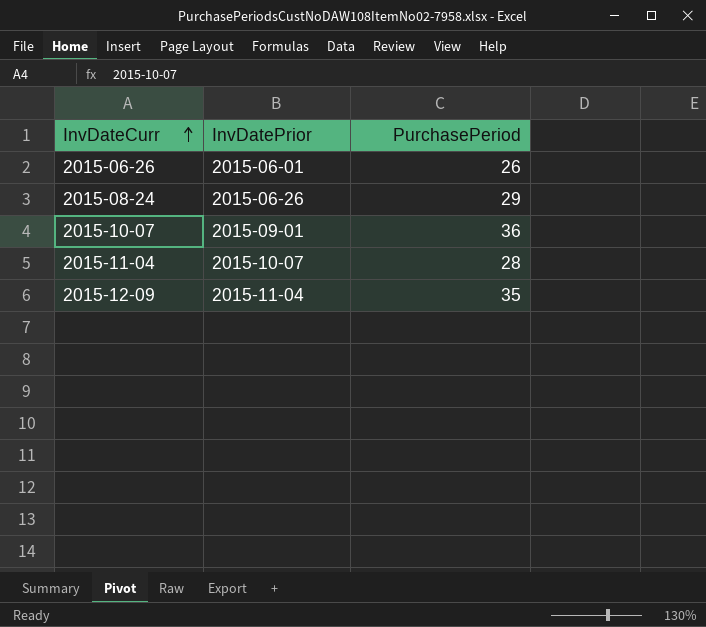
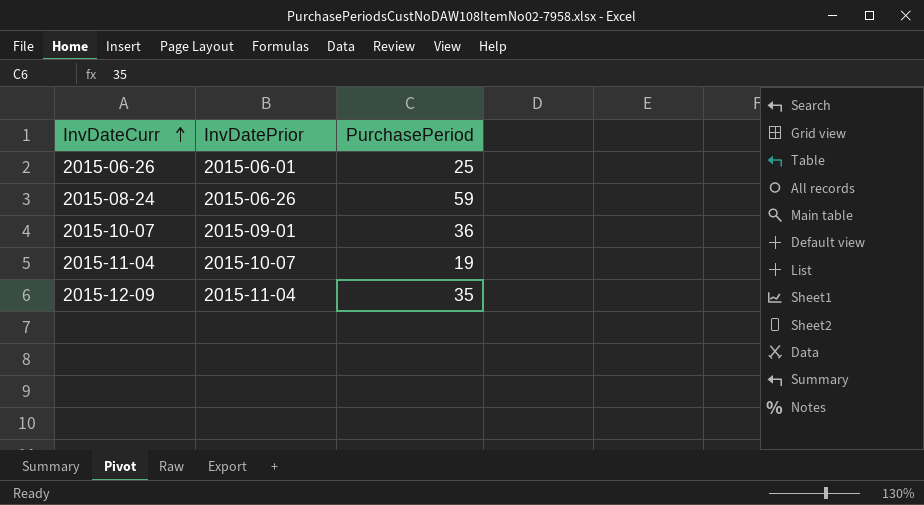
2015-06-26 | PurchasePeriod: 26 -> 25
2015-08-24 | PurchasePeriod: 29 -> 59
2015-11-04 | PurchasePeriod: 28 -> 19

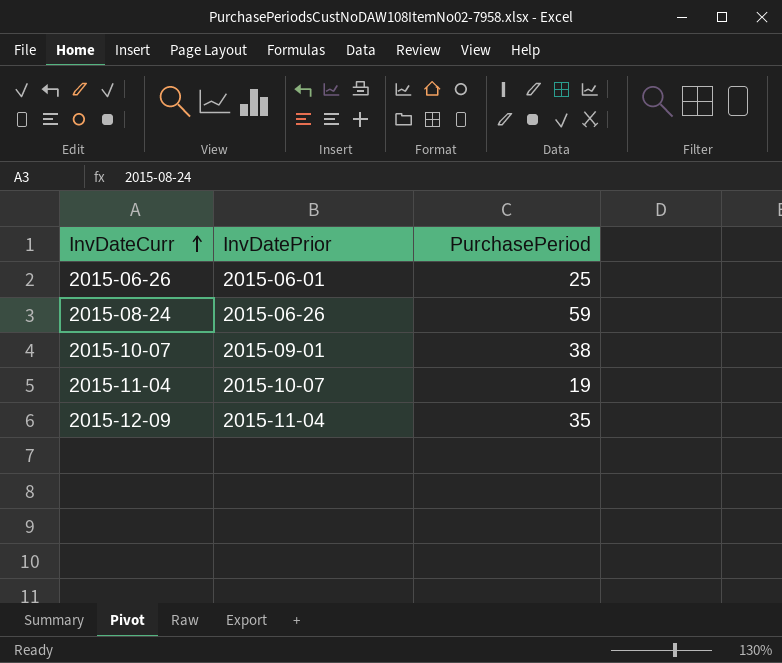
2015-10-07 | PurchasePeriod: 36 -> 38

